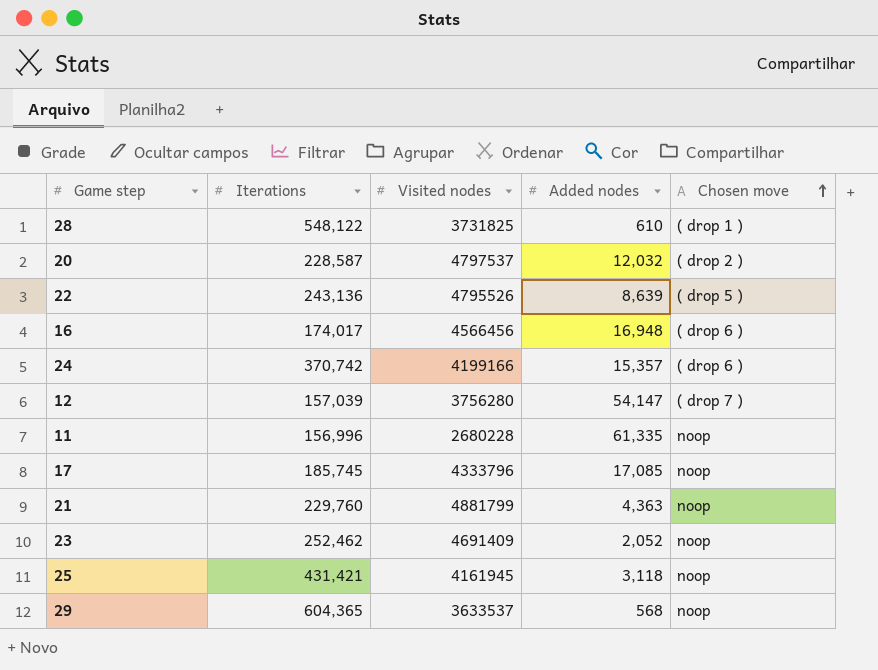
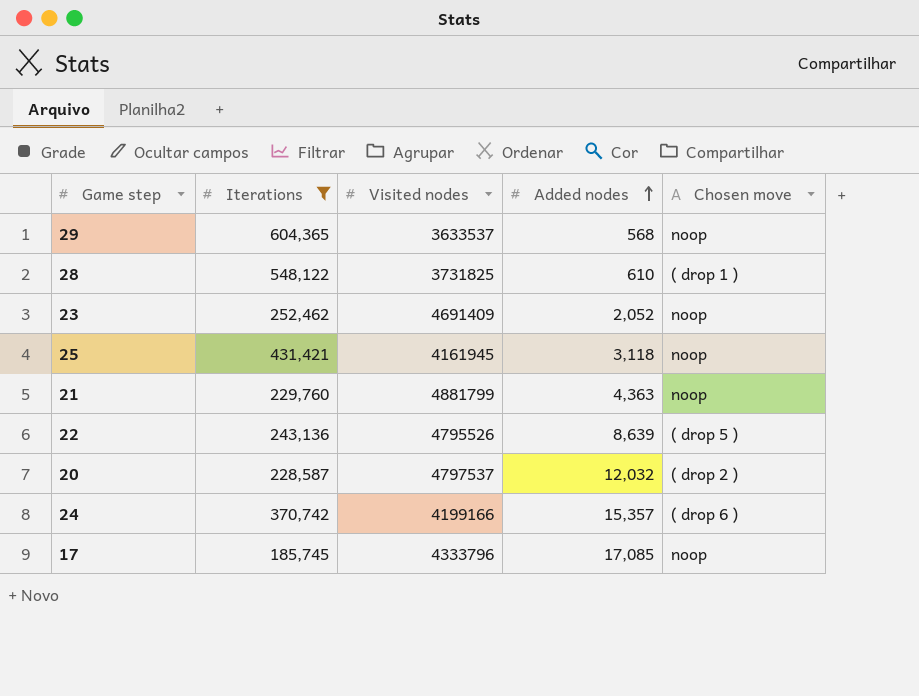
filter: none -> Iterations >= 185,745
row order: Chosen move ascending -> Added nodes ascending

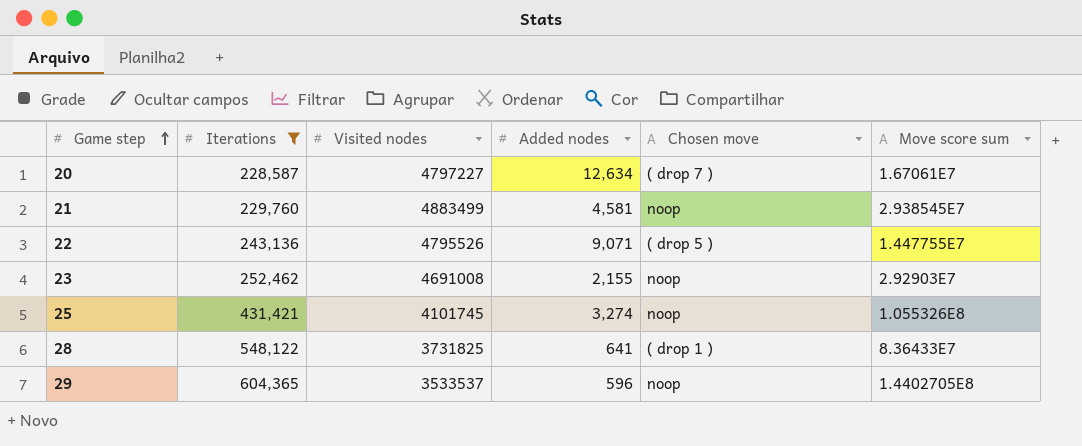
row order: Added nodes ascending -> Game step ascending
column Move score sum | position: none -> 6
row 24: 370,742 | 4199166 | 15,357 | ( drop 6 ) -> none
row 17: 185,745 | 4333796 | 17,085 | noop -> none
20 | Visited nodes: 4797537 -> 4797227
20 | Added nodes: 12,032 -> 12,634
20 | Chosen move: ( drop 2 ) -> ( drop 7 )
21 | Visited nodes: 4881799 -> 4883499
21 | Added nodes: 4,363 -> 4,581
22 | Added nodes: 8,639 -> 9,071
23 | Visited nodes: 4691409 -> 4691008
23 | Added nodes: 2,052 -> 2,155
25 | Visited nodes: 4161945 -> 4101745
25 | Added nodes: 3,118 -> 3,274
28 | Added nodes: 610 -> 641
29 | Visited nodes: 3633537 -> 3533537
29 | Added nodes: 568 -> 596

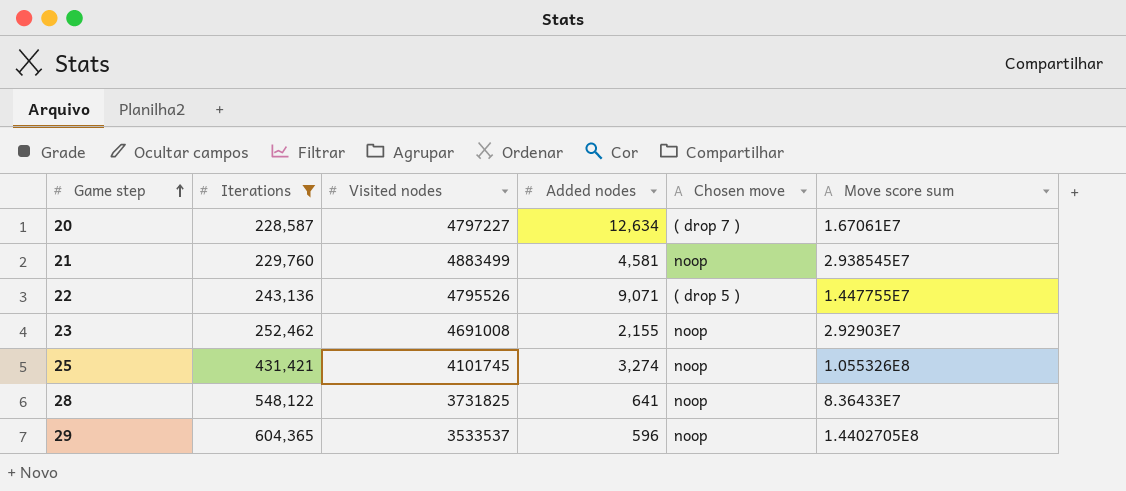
28 | Chosen move: ( drop 1 ) -> noop

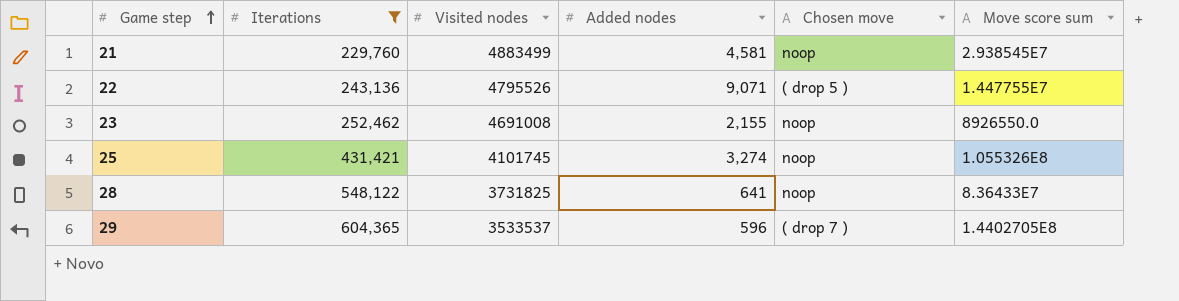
row 20: 228,587 | 4797227 | 12,634 | ( drop 7 ) | 1.67061E7 -> none
23 | Move score sum: 2.92903E7 -> 8926550.0
29 | Chosen move: noop -> ( drop 7 )

